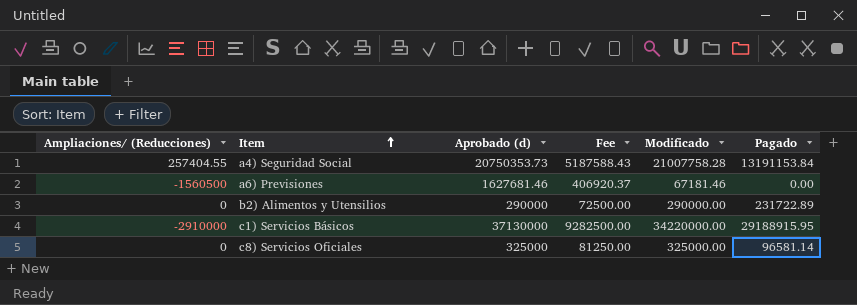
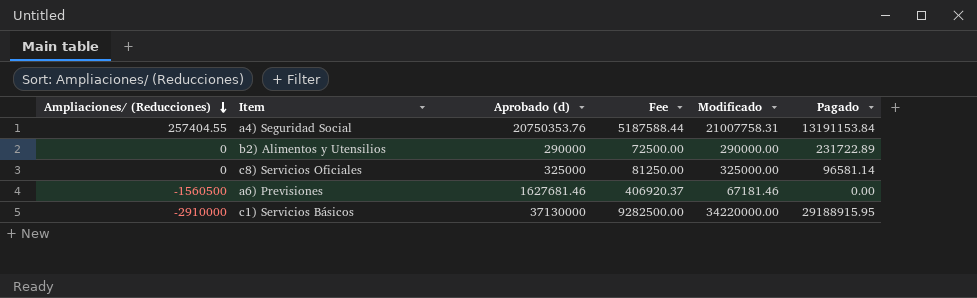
row order: Item ascending -> Ampliaciones/ (Reducciones) descending
a4) Seguridad Social | Aprobado (d): 20750353.73 -> 20750353.76
a4) Seguridad Social | Fee: 5187588.43 -> 5187588.44
a4) Seguridad Social | Modificado: 21007758.28 -> 21007758.31

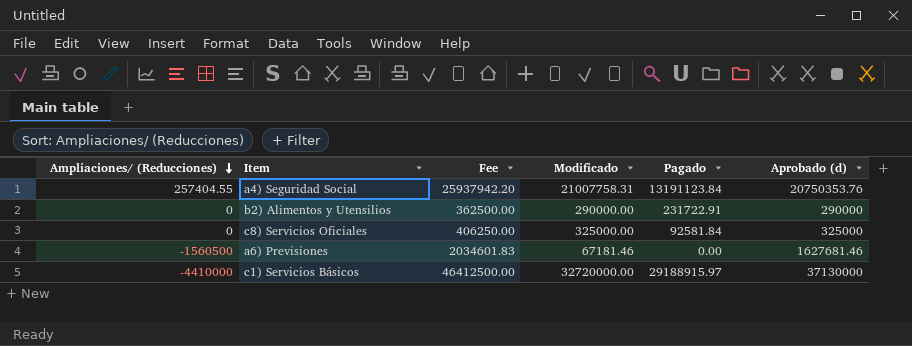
column Fee | formula: [Aprobado (d)] * 0.25 -> [Aprobado (d)] * 1.25
column Aprobado (d) | position: 3 -> 6
a4) Seguridad Social | Pagado: 13191153.84 -> 13191123.84
b2) Alimentos y Utensilios | Pagado: 231722.89 -> 231722.91
c8) Servicios Oficiales | Pagado: 96581.14 -> 92581.84
c1) Servicios Básicos | Ampliaciones/ (Reducciones): -2910000 -> -4410000
c1) Servicios Básicos | Modificado: 34220000.00 -> 32720000.00
c1) Servicios Básicos | Pagado: 29188915.95 -> 29188915.97

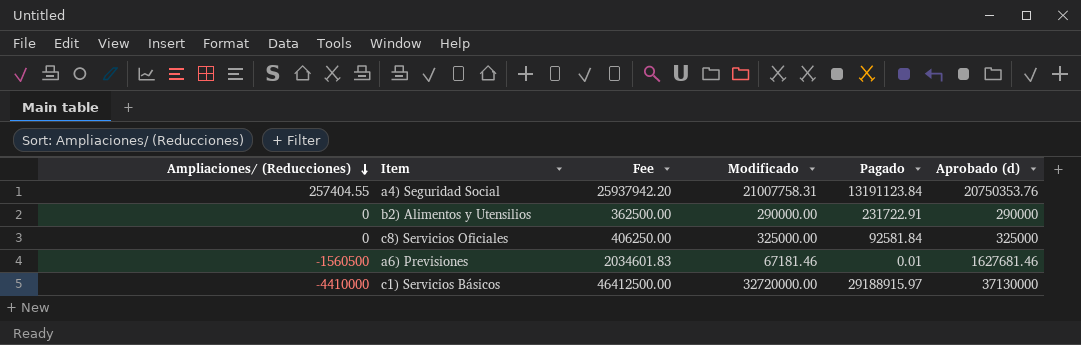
a6) Previsiones | Pagado: 0.00 -> 0.01

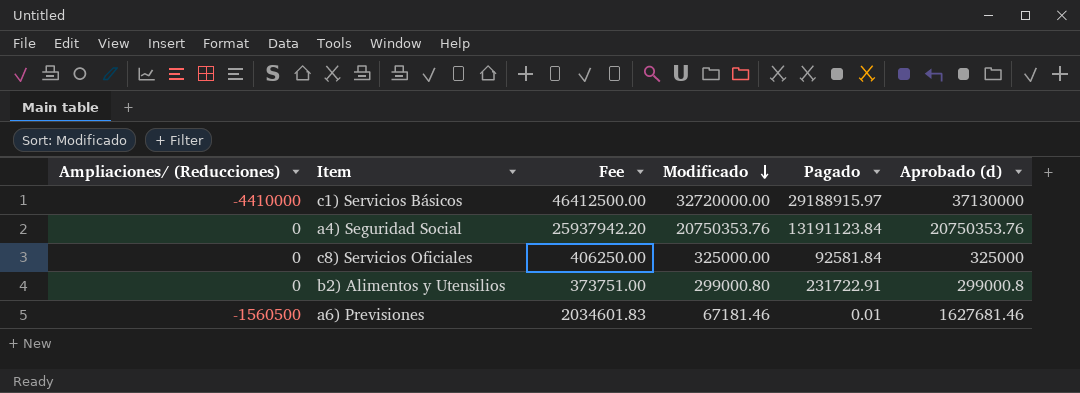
row order: Ampliaciones/ (Reducciones) descending -> Modificado descending
a4) Seguridad Social | Ampliaciones/ (Reducciones): 257404.55 -> 0
a4) Seguridad Social | Modificado: 21007758.31 -> 20750353.76
b2) Alimentos y Utensilios | Fee: 362500.00 -> 373751.00
b2) Alimentos y Utensilios | Modificado: 290000.00 -> 299000.80
b2) Alimentos y Utensilios | Aprobado (d): 290000 -> 299000.8

